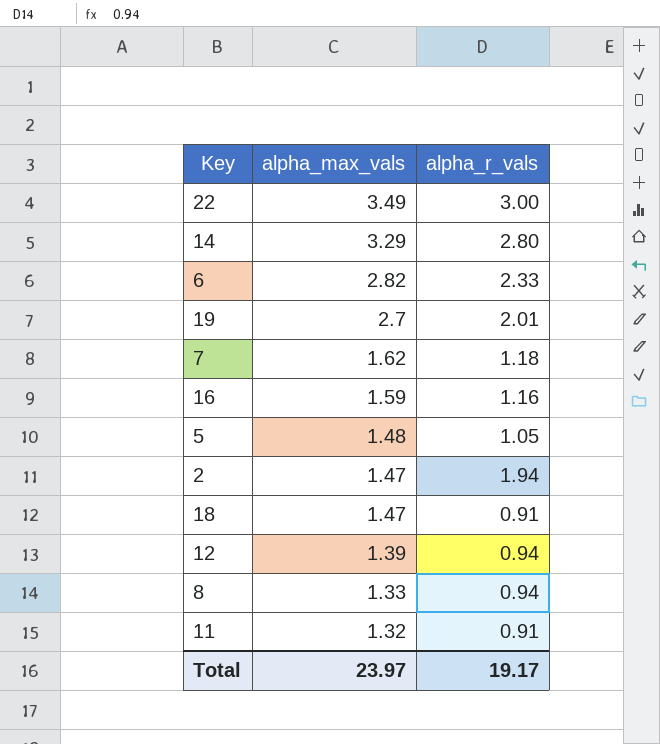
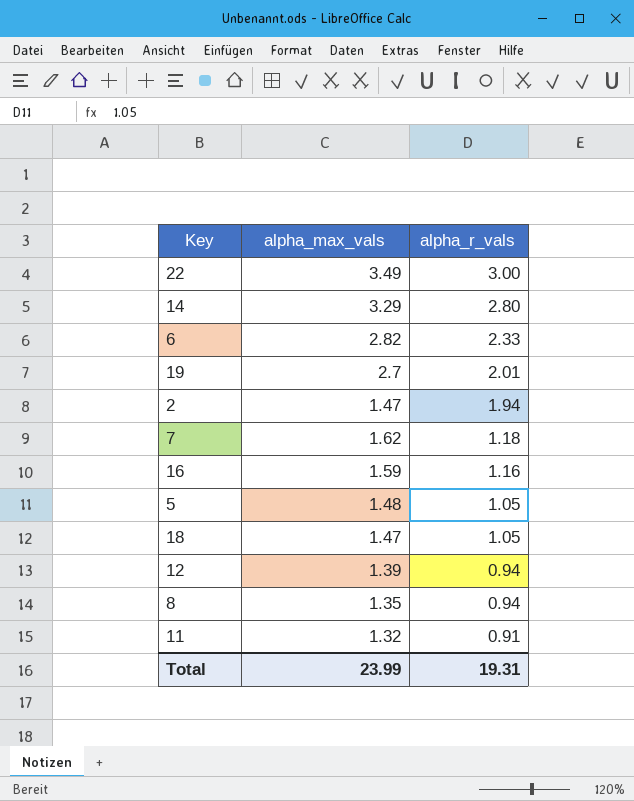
row order: alpha_max_vals descending -> alpha_r_vals descending
18 | alpha_r_vals: 0.91 -> 1.05
8 | alpha_max_vals: 1.33 -> 1.35
Total | alpha_max_vals: 23.97 -> 23.99
Total | alpha_r_vals: 19.17 -> 19.31

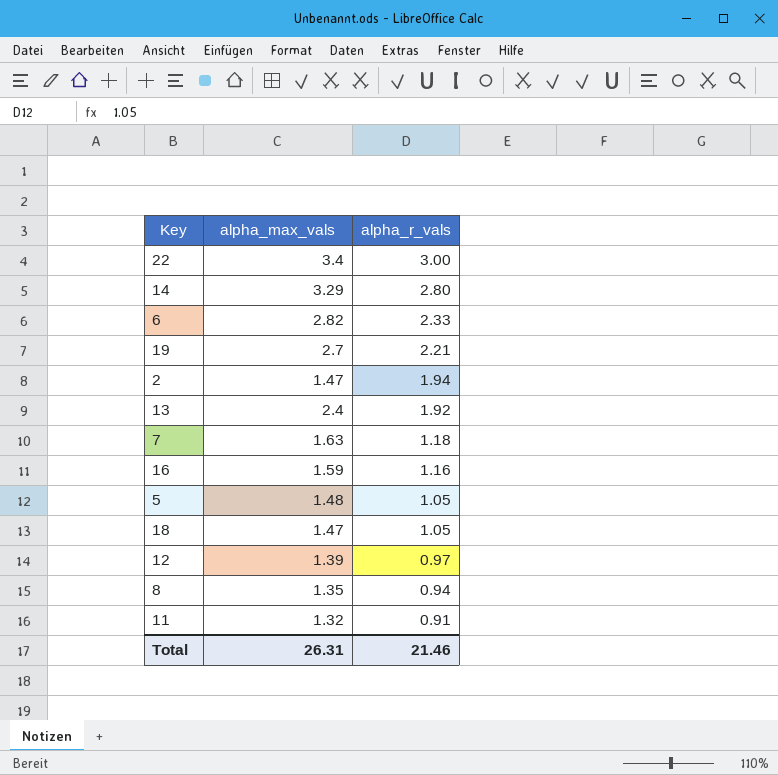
22 | alpha_max_vals: 3.49 -> 3.4
19 | alpha_r_vals: 2.01 -> 2.21
row 13: none -> 2.4 | 1.92
7 | alpha_max_vals: 1.62 -> 1.63
12 | alpha_r_vals: 0.94 -> 0.97
Total | alpha_max_vals: 23.99 -> 26.31
Total | alpha_r_vals: 19.31 -> 21.46

